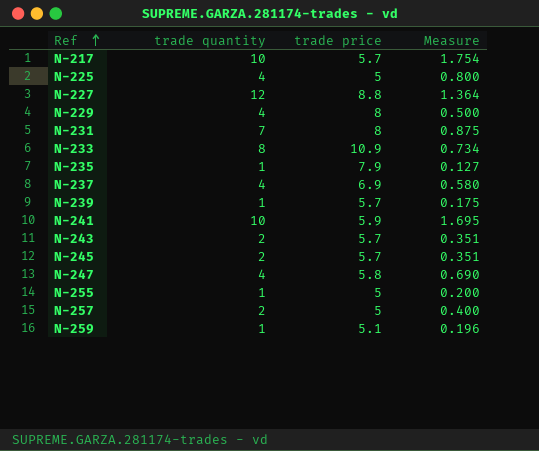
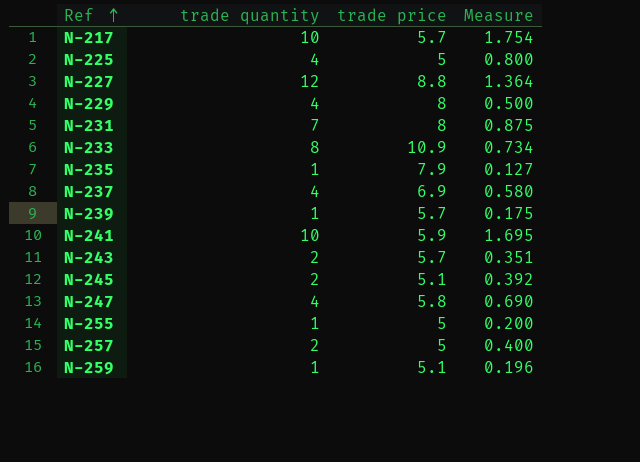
N-245 | trade price: 5.7 -> 5.1
N-245 | Measure: 0.351 -> 0.392

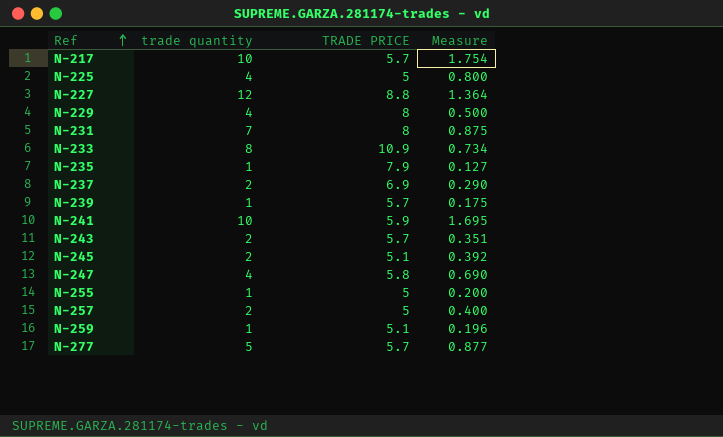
column name: trade price -> TRADE PRICE
N-237 | trade quantity: 4 -> 2
N-237 | Measure: 0.580 -> 0.290
row N-277: none -> 5 | 5.7 | 0.877

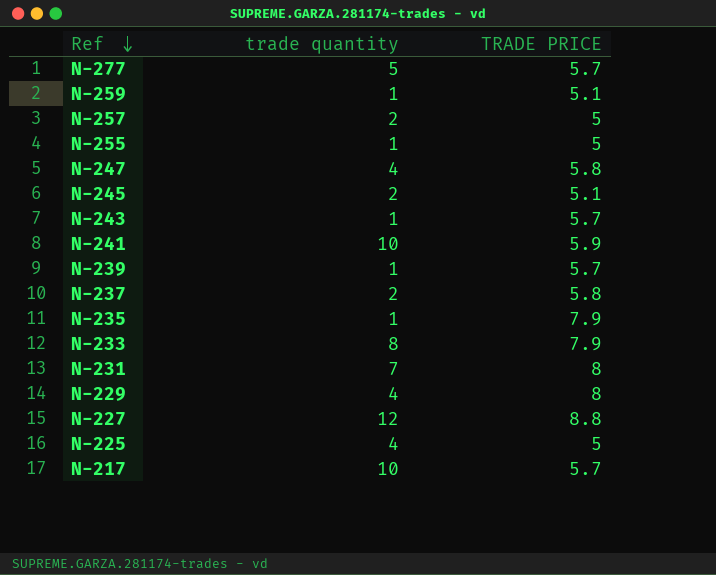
row order: Ref ascending -> Ref descending
column Measure | formula: [trade quantity] / [TRADE PRICE] -> none
N-243 | trade quantity: 2 -> 1
N-237 | TRADE PRICE: 6.9 -> 5.8
N-233 | TRADE PRICE: 10.9 -> 7.9

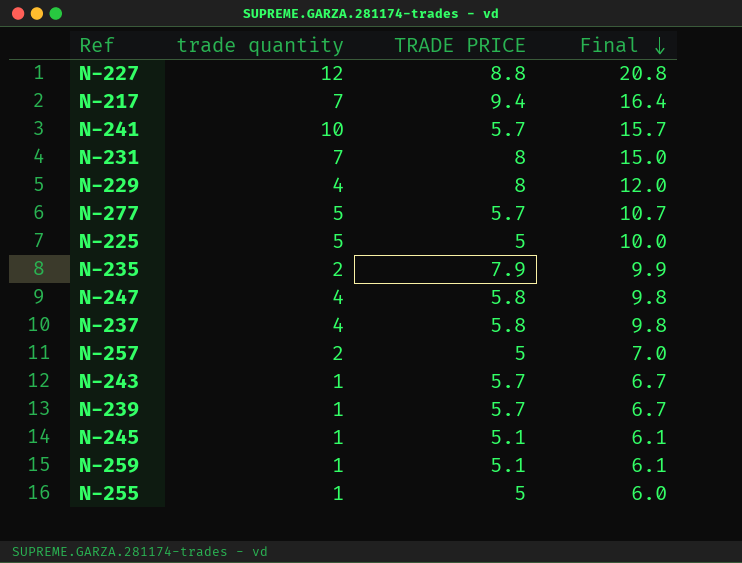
row order: Ref descending -> Final descending
column Final | formula: none -> [trade quantity] + [TRADE PRICE]
row N-233: 8 | 7.9 -> none
N-217 | trade quantity: 10 -> 7
N-217 | TRADE PRICE: 5.7 -> 9.4
N-241 | TRADE PRICE: 5.9 -> 5.7
N-225 | trade quantity: 4 -> 5
N-235 | trade quantity: 1 -> 2
N-237 | trade quantity: 2 -> 4
N-245 | trade quantity: 2 -> 1

